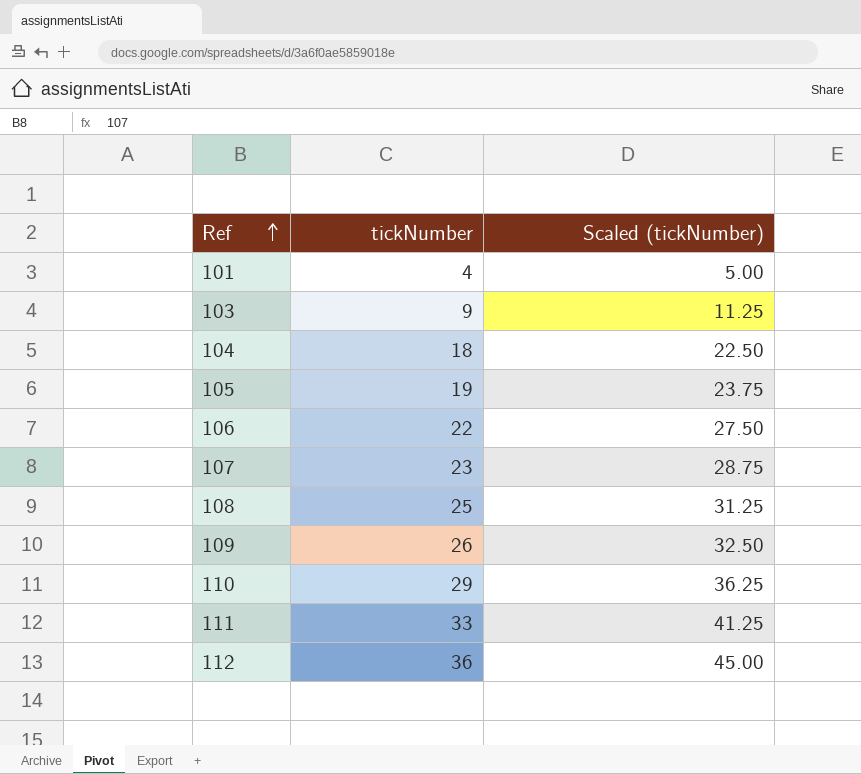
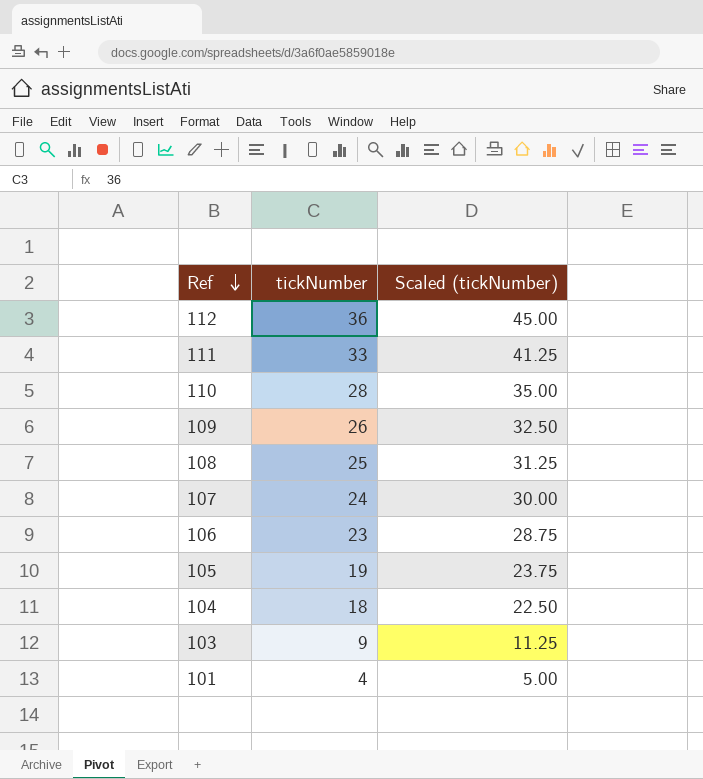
row order: Ref ascending -> Ref descending
110 | tickNumber: 29 -> 28
110 | Scaled (tickNumber): 36.25 -> 35.00
107 | tickNumber: 23 -> 24
107 | Scaled (tickNumber): 28.75 -> 30.00
106 | tickNumber: 22 -> 23
106 | Scaled (tickNumber): 27.50 -> 28.75

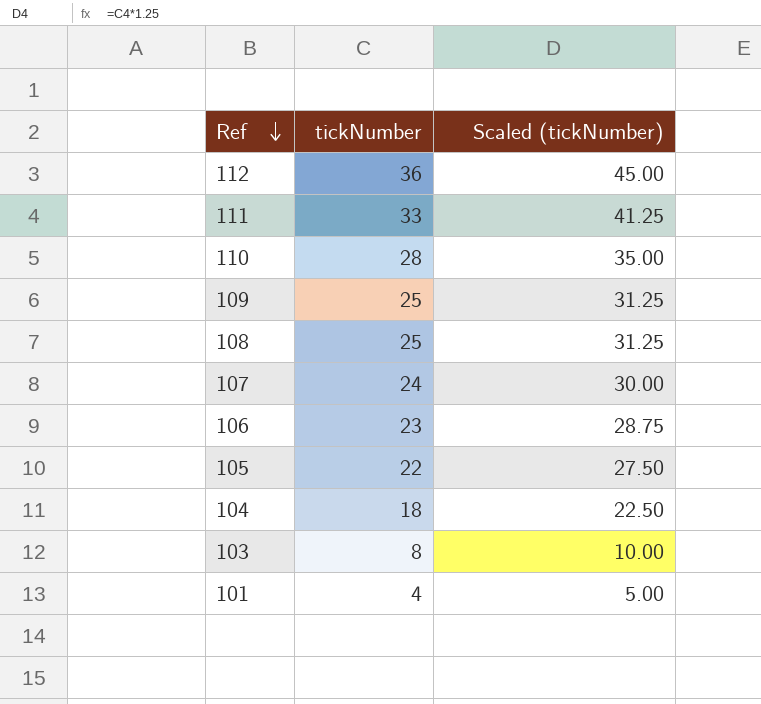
109 | tickNumber: 26 -> 25
109 | Scaled (tickNumber): 32.50 -> 31.25
105 | tickNumber: 19 -> 22
105 | Scaled (tickNumber): 23.75 -> 27.50
103 | tickNumber: 9 -> 8
103 | Scaled (tickNumber): 11.25 -> 10.00

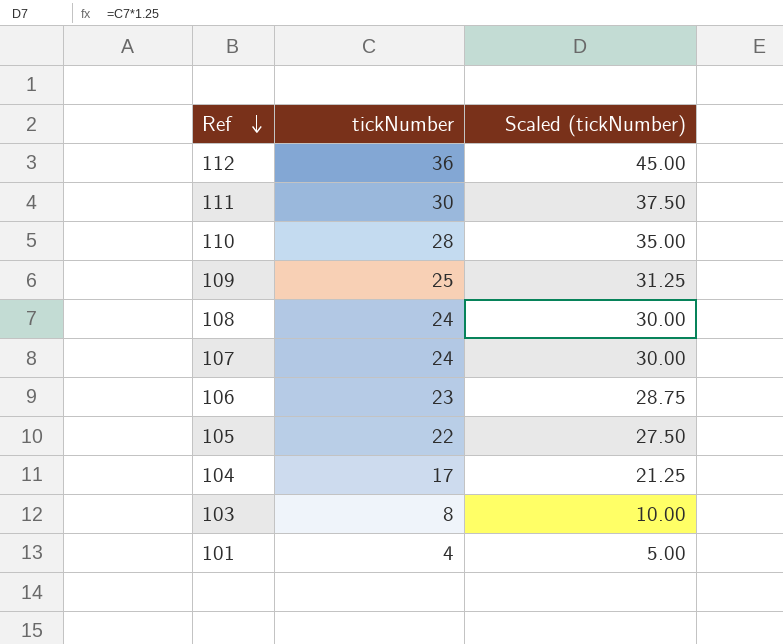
111 | tickNumber: 33 -> 30
111 | Scaled (tickNumber): 41.25 -> 37.50
108 | tickNumber: 25 -> 24
108 | Scaled (tickNumber): 31.25 -> 30.00
104 | tickNumber: 18 -> 17
104 | Scaled (tickNumber): 22.50 -> 21.25

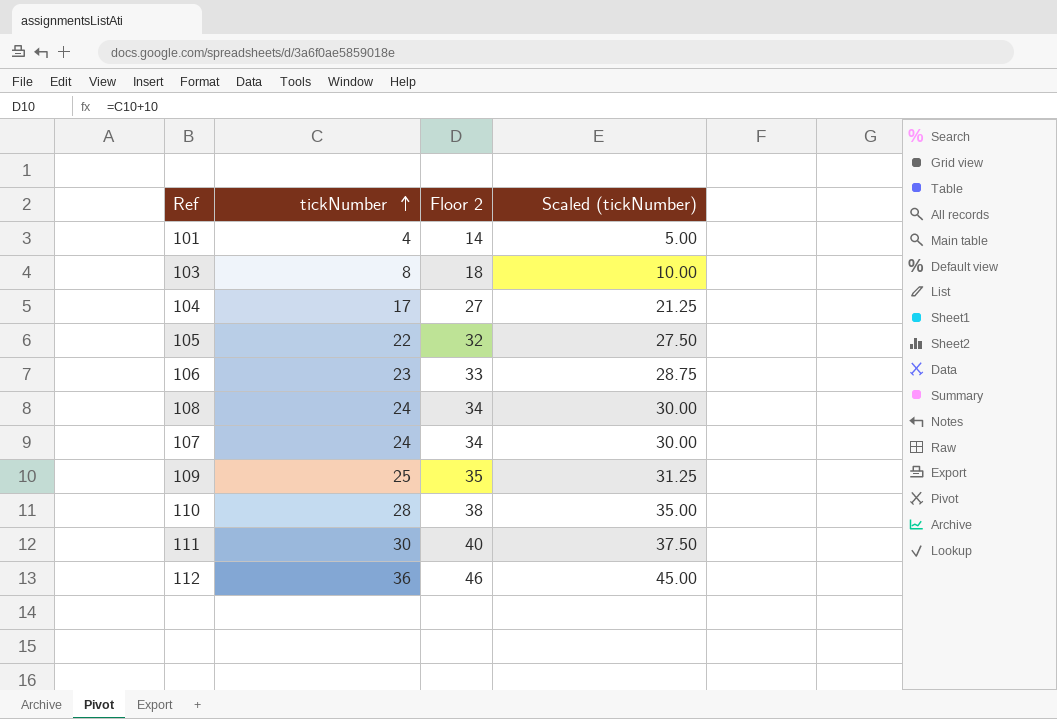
row order: Ref descending -> tickNumber ascending
column Floor 2 | formula: none -> [tickNumber] + 10

